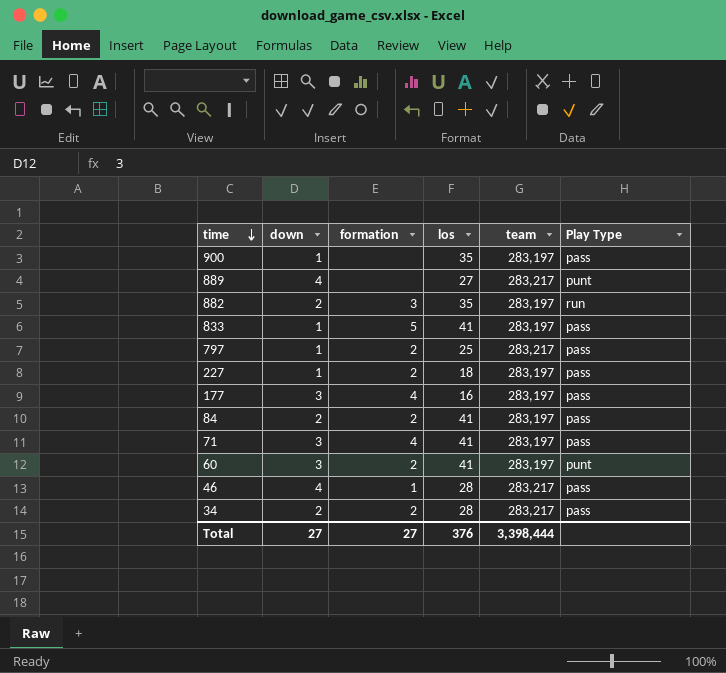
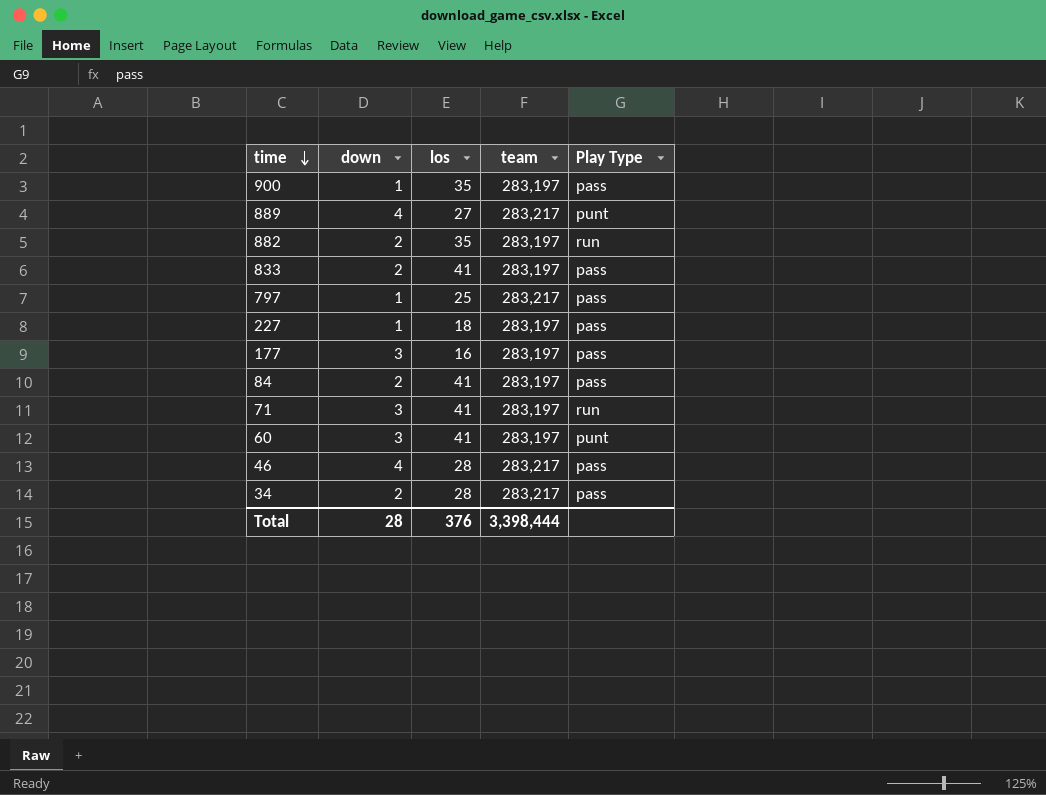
column formation | position: 3 -> none
833 | down: 1 -> 2
71 | Play Type: pass -> run
Total | down: 27 -> 28

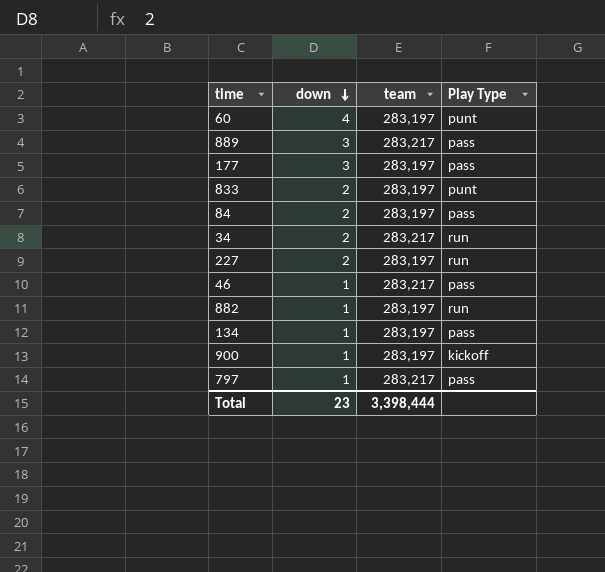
row order: time descending -> down descending
column los | position: 3 -> none
row 71: 3 | 41 | 283,197 | run -> none
60 | down: 3 -> 4
889 | down: 4 -> 3
889 | Play Type: punt -> pass
833 | Play Type: pass -> punt
34 | Play Type: pass -> run
227 | down: 1 -> 2
227 | Play Type: pass -> run
46 | down: 4 -> 1
882 | down: 2 -> 1
row 134: none -> 1 | 283,197 | pass
900 | Play Type: pass -> kickoff
Total | down: 28 -> 23

